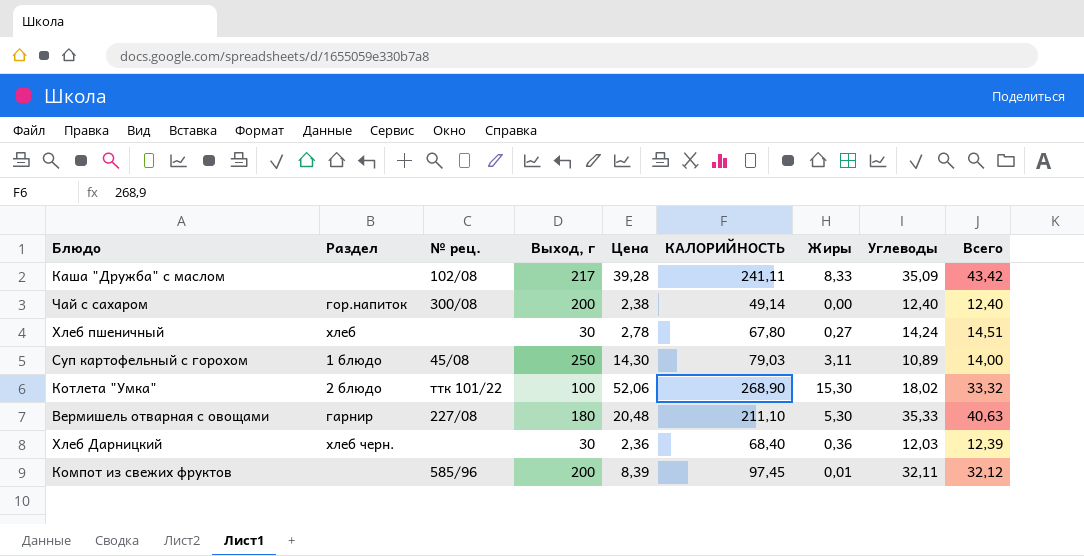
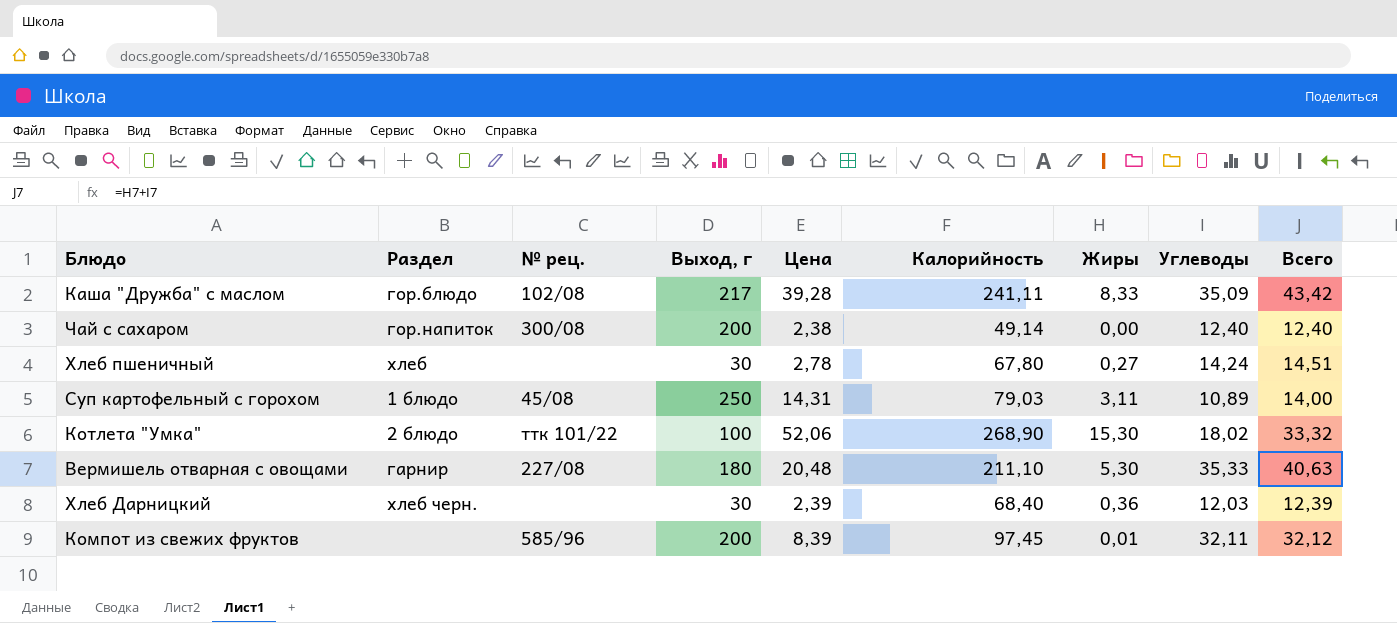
column name: КАЛОРИЙНОСТЬ -> Калорийность
Каша "Дружба" с маслом | Раздел: none -> гор.блюдо
Суп картофельный с горохом | Цена: 14,30 -> 14,31
Хлеб Дарницкий | Цена: 2,36 -> 2,39

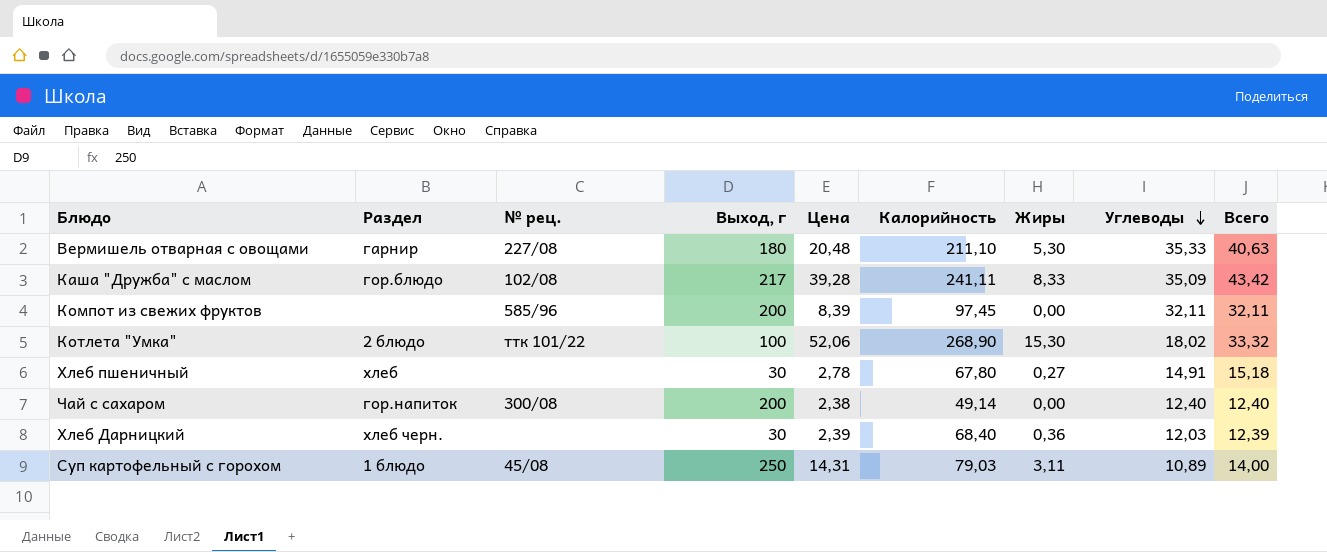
row order: none -> Углеводы descending
Компот из свежих фруктов | Жиры: 0,01 -> 0,00
Компот из свежих фруктов | Всего: 32,12 -> 32,11
Хлеб пшеничный | Углеводы: 14,24 -> 14,91
Хлеб пшеничный | Всего: 14,51 -> 15,18

